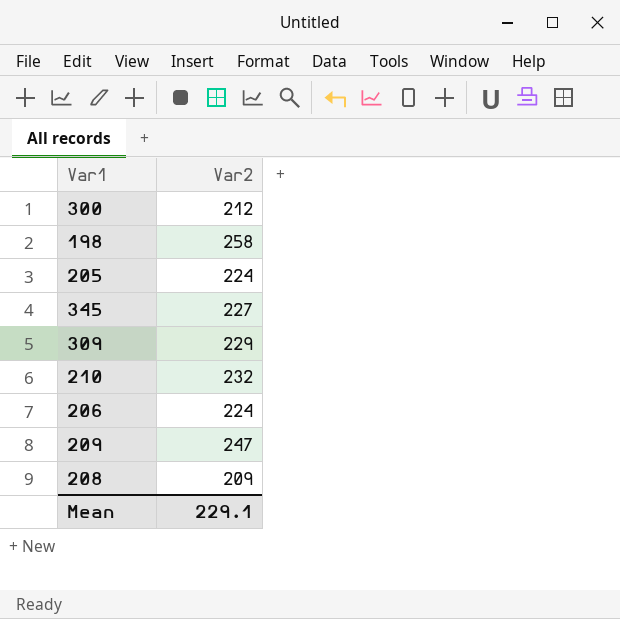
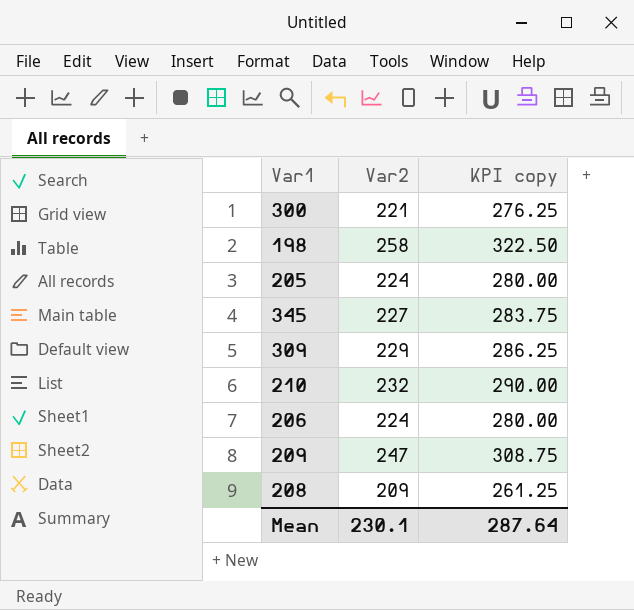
column KPI copy | formula: none -> [Var2] * 1.25
300 | Var2: 212 -> 221
Mean | Var2: 229.1 -> 230.1

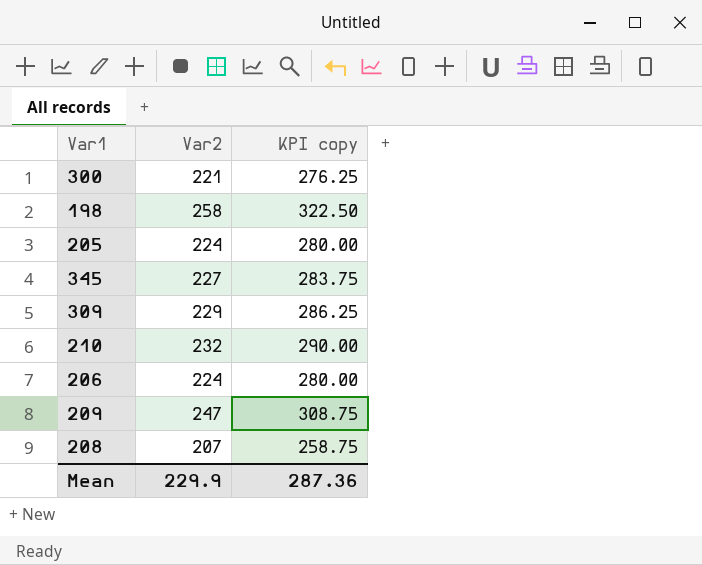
208 | Var2: 209 -> 207
208 | KPI copy: 261.25 -> 258.75
Mean | Var2: 230.1 -> 229.9
Mean | KPI copy: 287.64 -> 287.36

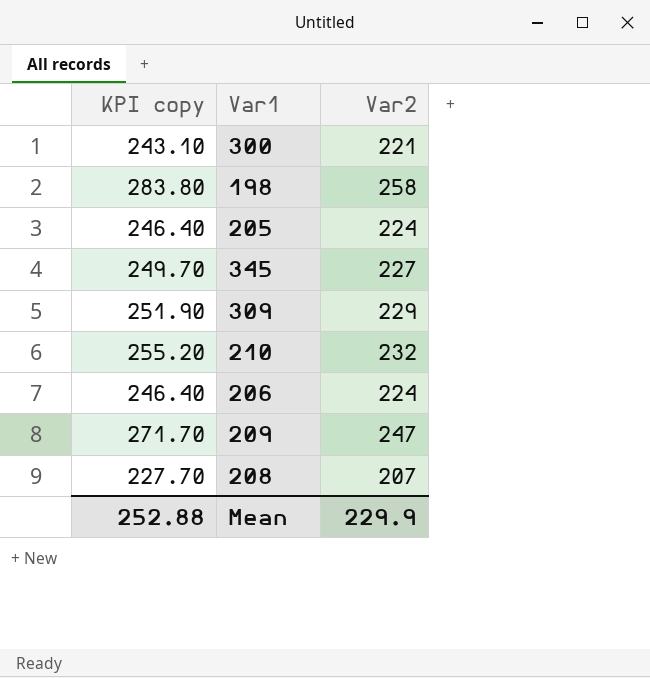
column KPI copy | formula: [Var2] * 1.25 -> [Var2] * 1.1
column KPI copy | position: 3 -> 1
Mean | KPI copy: 287.36 -> 252.88

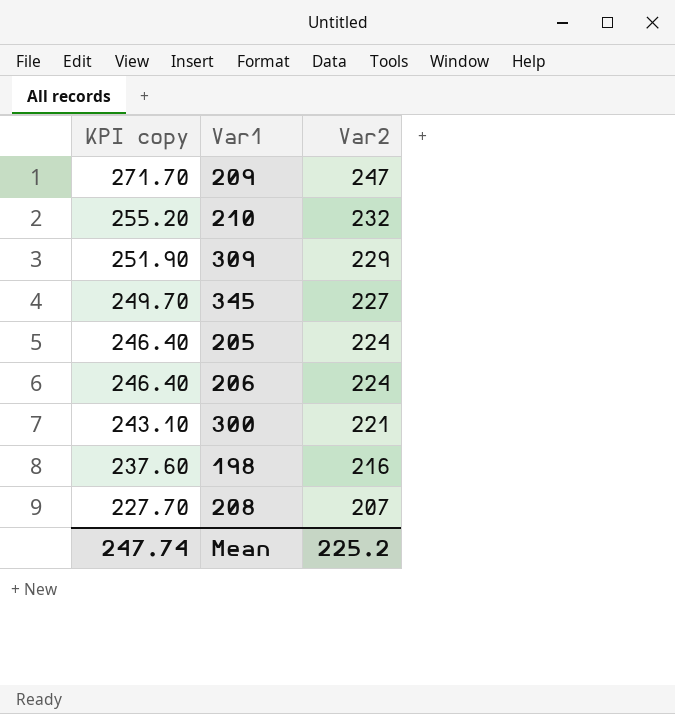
row order: none -> KPI copy descending
198 | KPI copy: 283.80 -> 237.60
198 | Var2: 258 -> 216
Mean | KPI copy: 252.88 -> 247.74
Mean | Var2: 229.9 -> 225.2

